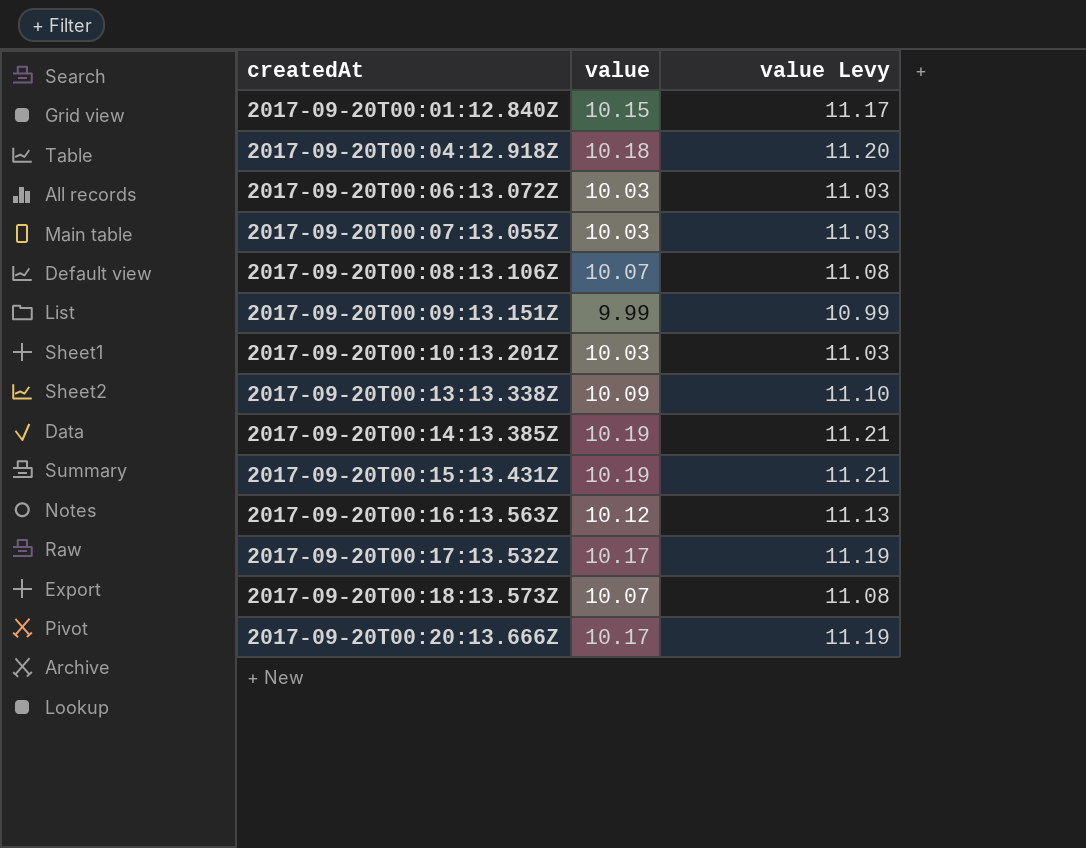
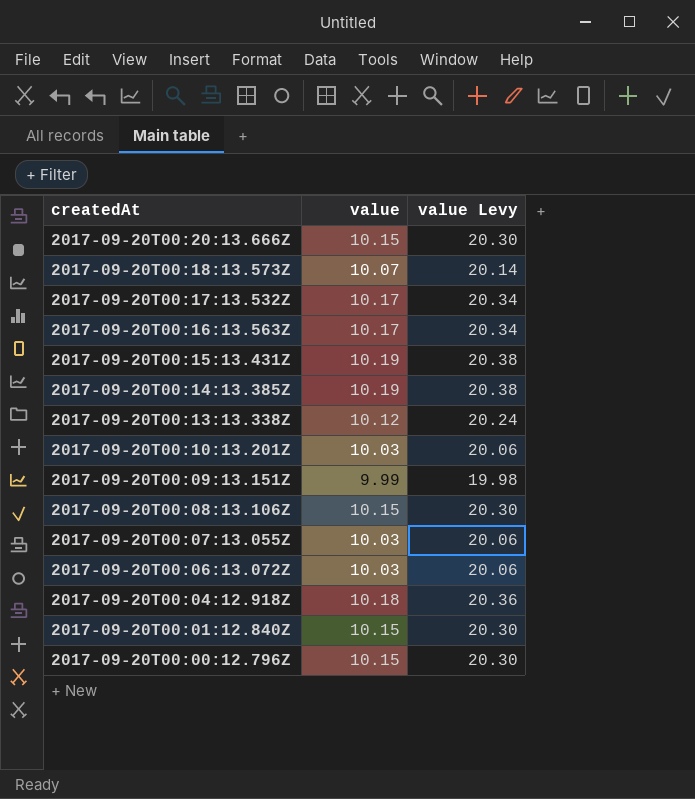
row order: createdAt ascending -> createdAt descending
column value Levy | formula: [value] * 1.1 -> [value] * 2
2017-09-20T00:20:13.666Z | value: 10.17 -> 10.15
2017-09-20T00:16:13.563Z | value: 10.12 -> 10.17
2017-09-20T00:13:13.338Z | value: 10.09 -> 10.12
2017-09-20T00:08:13.106Z | value: 10.07 -> 10.15
row 2017-09-20T00:00:12.796Z: none -> 10.15 | 20.30

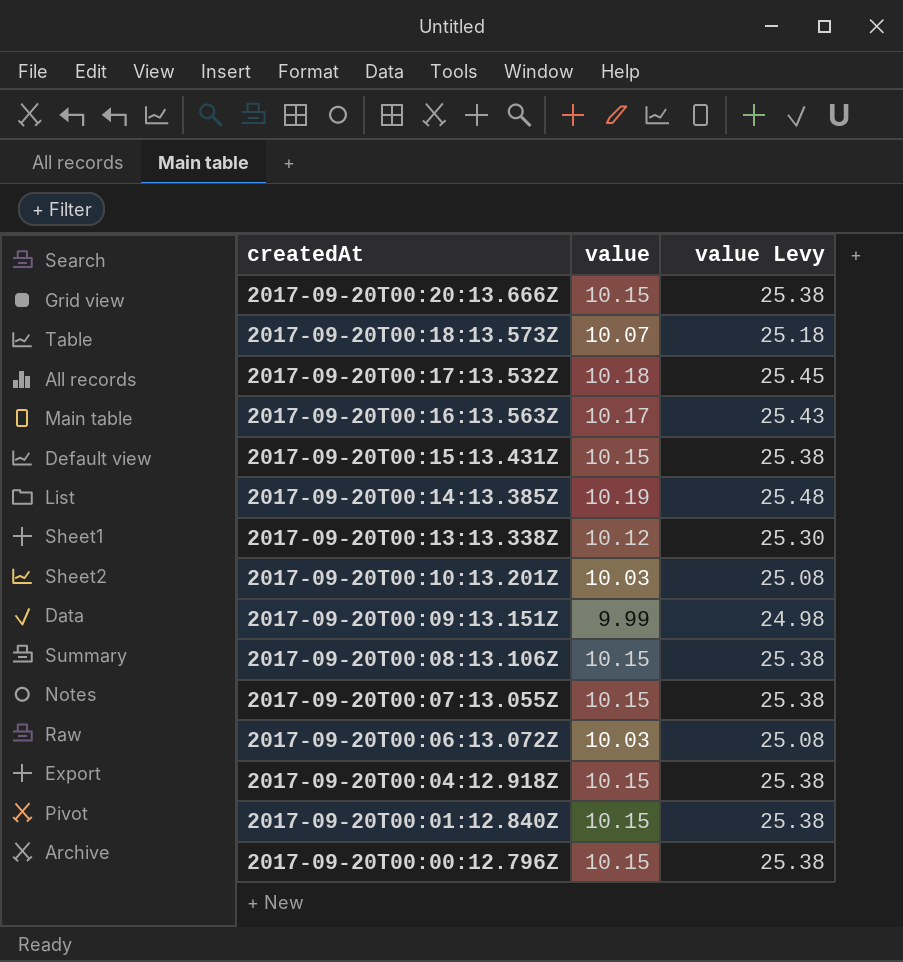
column value Levy | formula: [value] * 2 -> [value] * 2.5
2017-09-20T00:17:13.532Z | value: 10.17 -> 10.18
2017-09-20T00:15:13.431Z | value: 10.19 -> 10.15
2017-09-20T00:07:13.055Z | value: 10.03 -> 10.15
2017-09-20T00:04:12.918Z | value: 10.18 -> 10.15

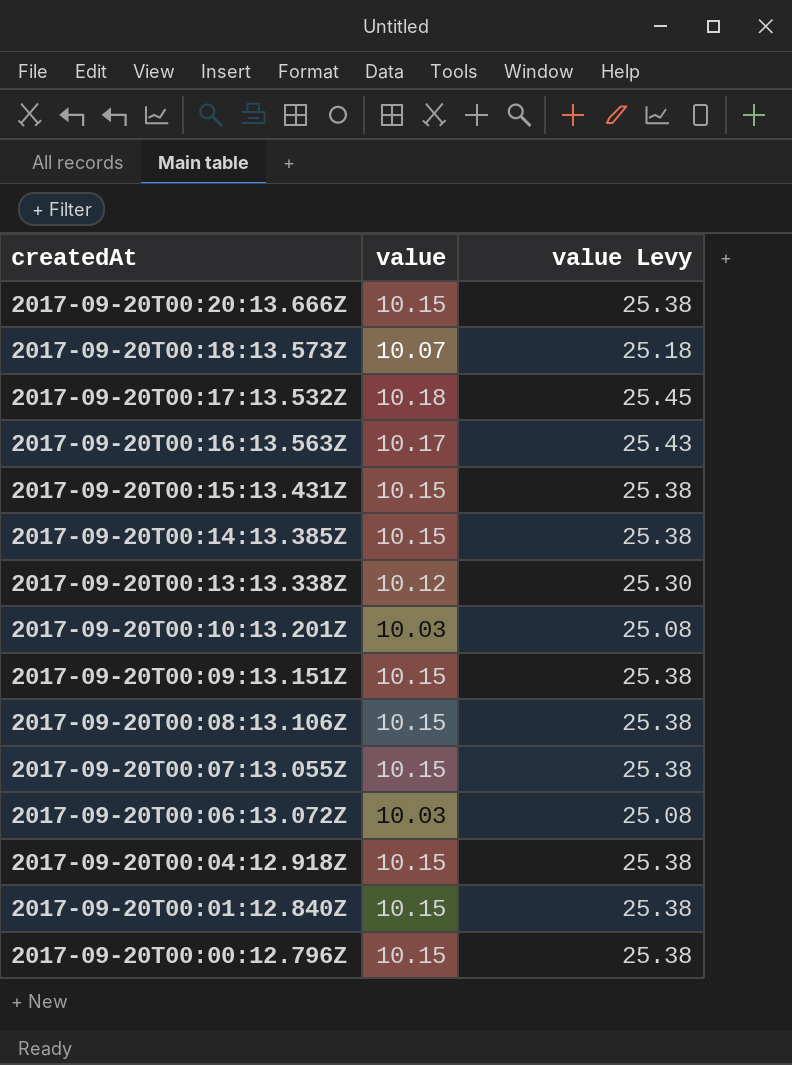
2017-09-20T00:14:13.385Z | value: 10.19 -> 10.15
2017-09-20T00:14:13.385Z | value Levy: 25.48 -> 25.38
2017-09-20T00:09:13.151Z | value: 9.99 -> 10.15
2017-09-20T00:09:13.151Z | value Levy: 24.98 -> 25.38

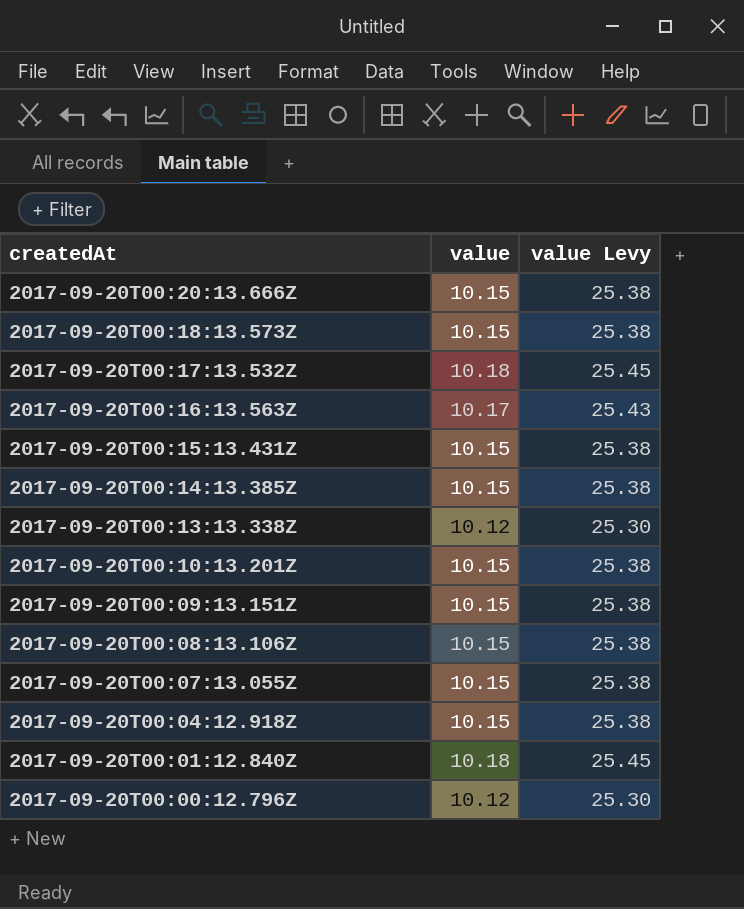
row 2017-09-20T00:06:13.072Z: 10.03 | 25.08 -> none
2017-09-20T00:18:13.573Z | value: 10.07 -> 10.15
2017-09-20T00:18:13.573Z | value Levy: 25.18 -> 25.38
2017-09-20T00:10:13.201Z | value: 10.03 -> 10.15
2017-09-20T00:10:13.201Z | value Levy: 25.08 -> 25.38
2017-09-20T00:01:12.840Z | value: 10.15 -> 10.18
2017-09-20T00:01:12.840Z | value Levy: 25.38 -> 25.45
2017-09-20T00:00:12.796Z | value: 10.15 -> 10.12
2017-09-20T00:00:12.796Z | value Levy: 25.38 -> 25.30

